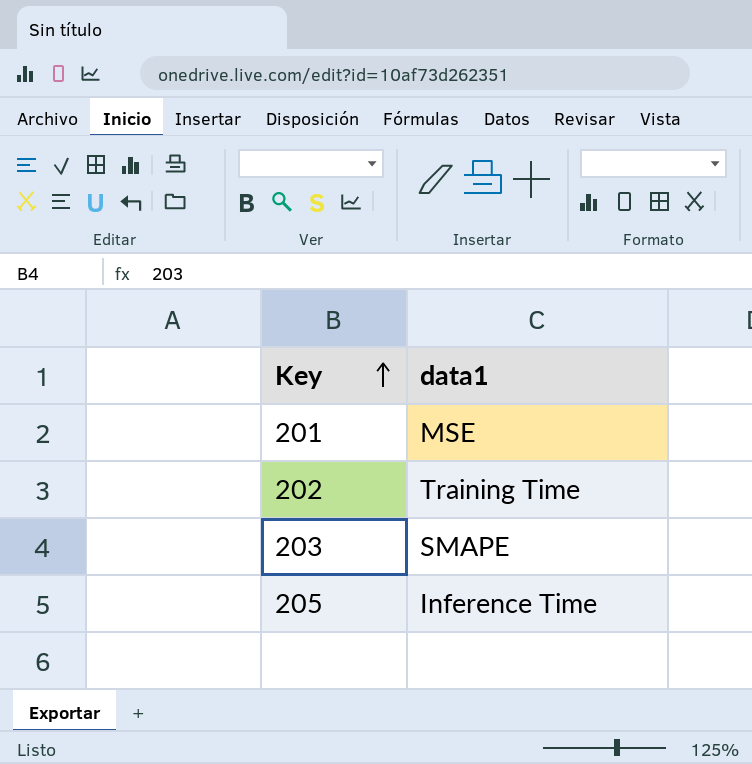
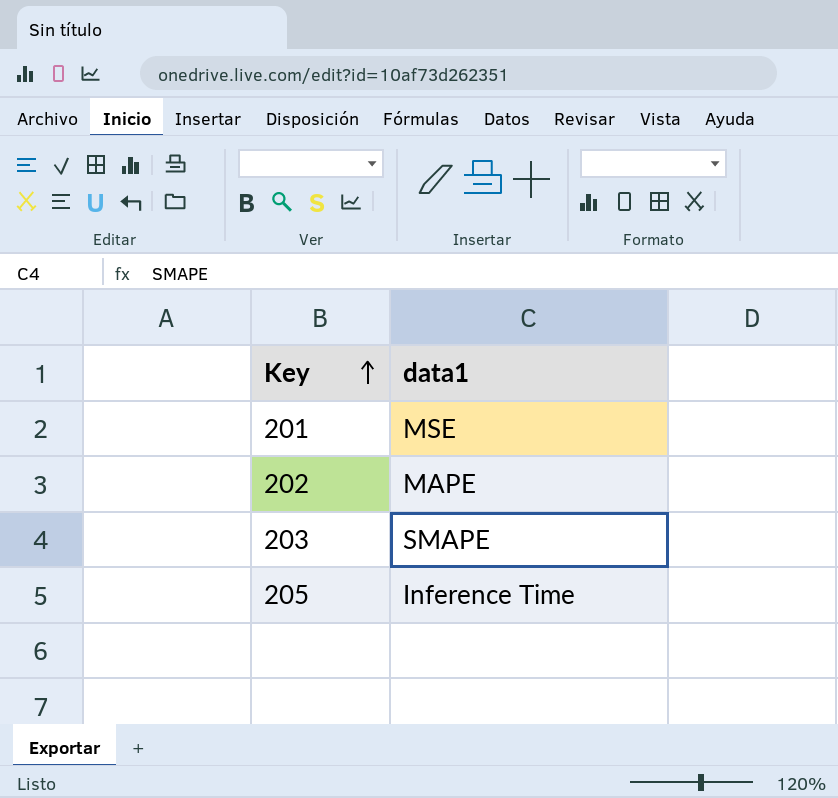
202 | data1: Training Time -> MAPE

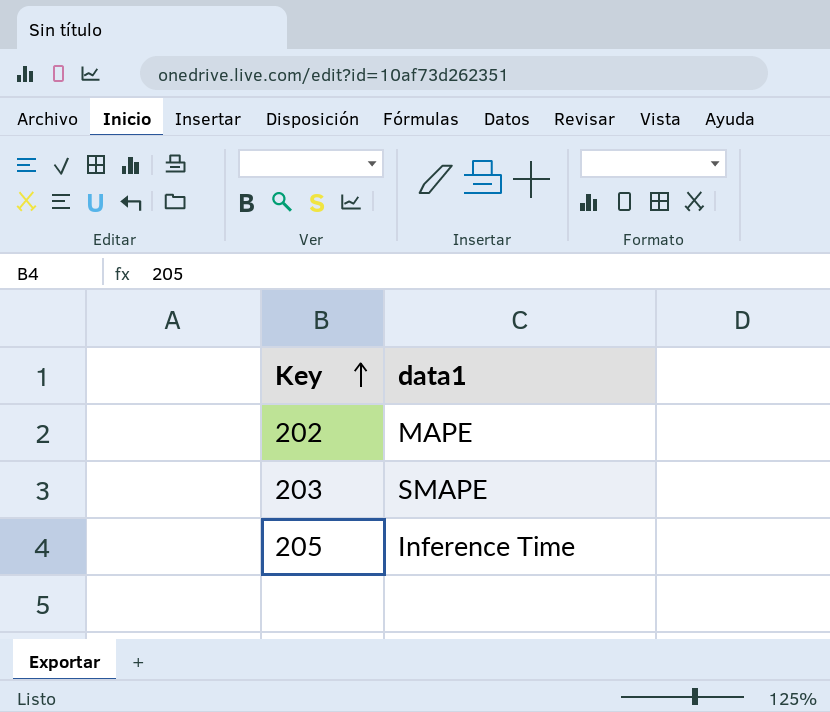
row 201: MSE -> none

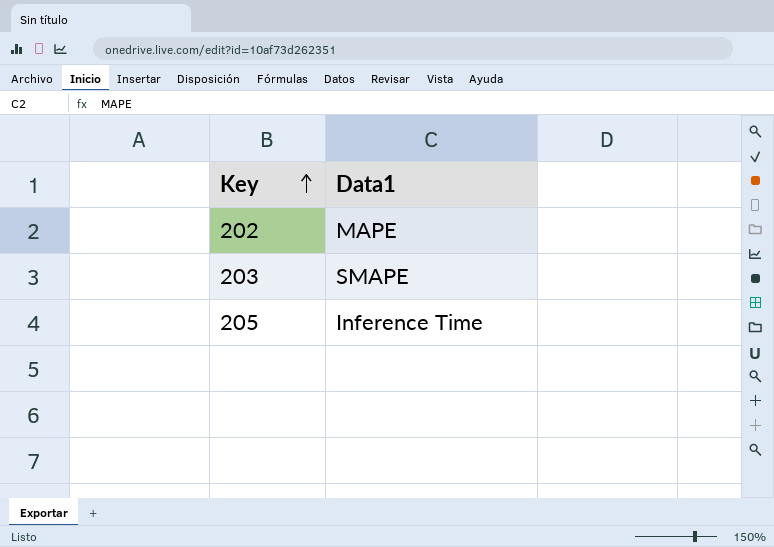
column name: data1 -> Data1

